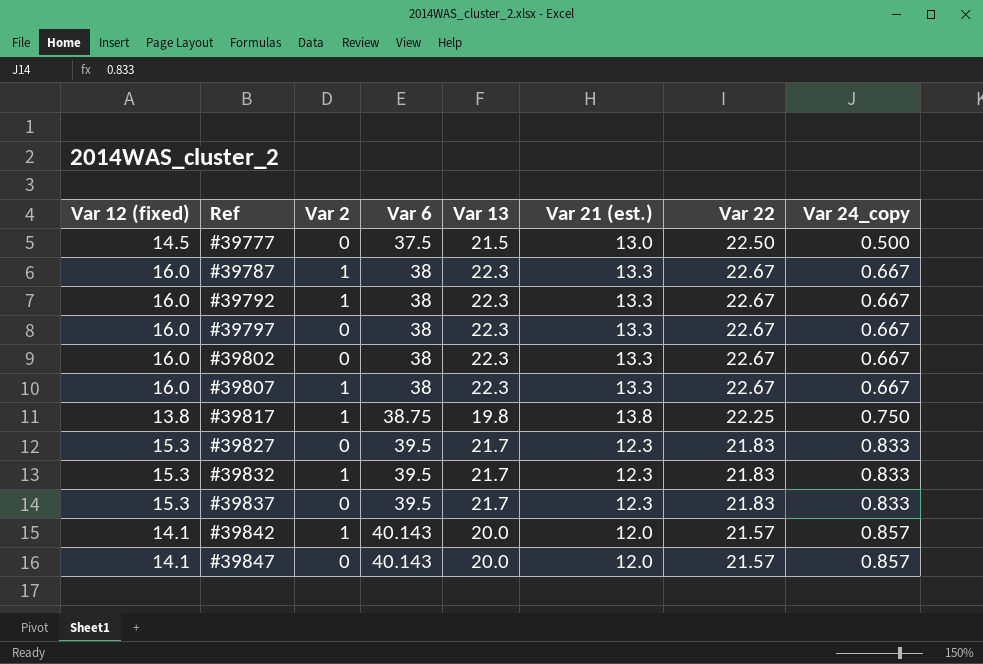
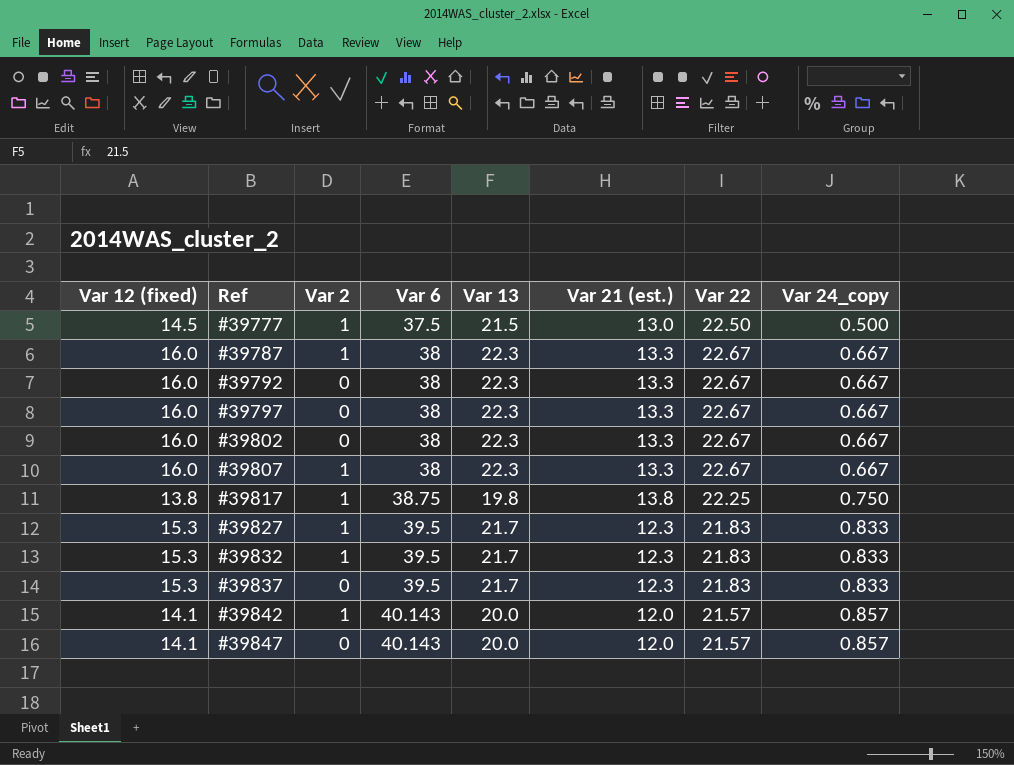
#39777 | Var 2: 0 -> 1
#39792 | Var 2: 1 -> 0
#39827 | Var 2: 0 -> 1

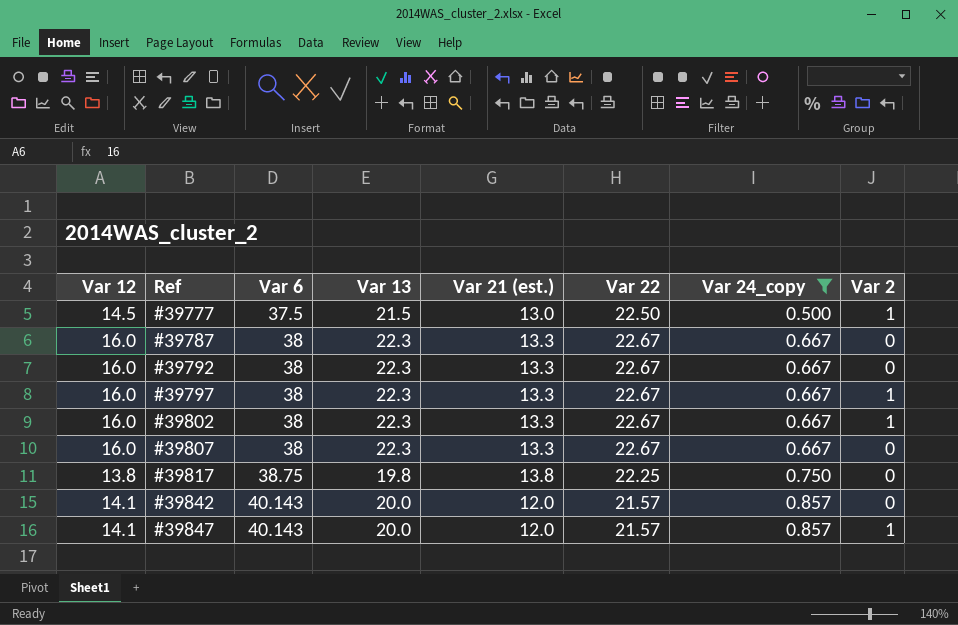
filter: none -> Var 24_copy != 0.833
column name: Var 12 (fixed) -> Var 12
column Var 2 | position: 3 -> 8
#39787 | Var 2: 1 -> 0
#39797 | Var 2: 0 -> 1
#39802 | Var 2: 0 -> 1
#39807 | Var 2: 1 -> 0
#39817 | Var 2: 1 -> 0
#39842 | Var 2: 1 -> 0
#39847 | Var 2: 0 -> 1

